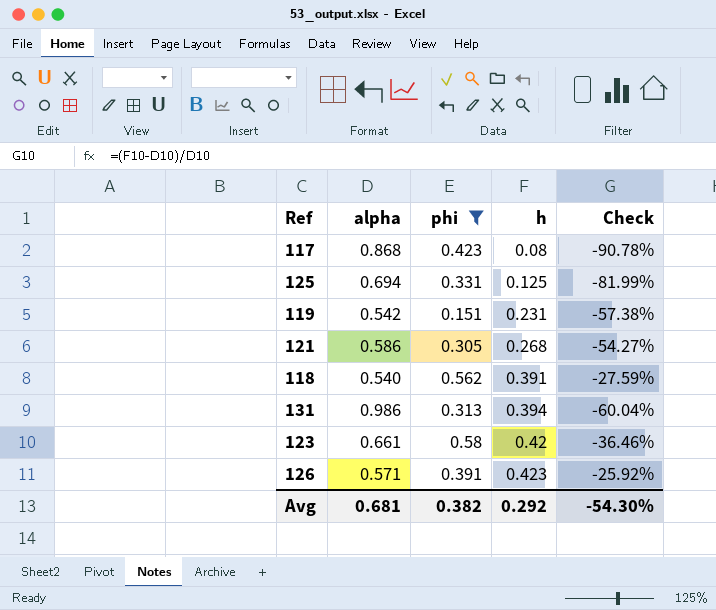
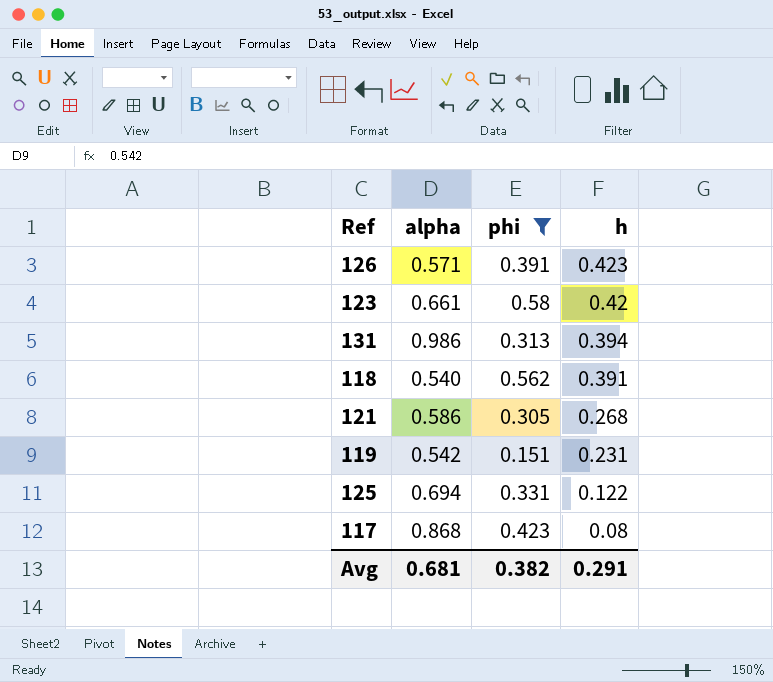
row order: h ascending -> h descending
column Check | formula: ([h] - [alpha]) / [alpha] -> none
125 | h: 0.125 -> 0.122
Avg | h: 0.292 -> 0.291

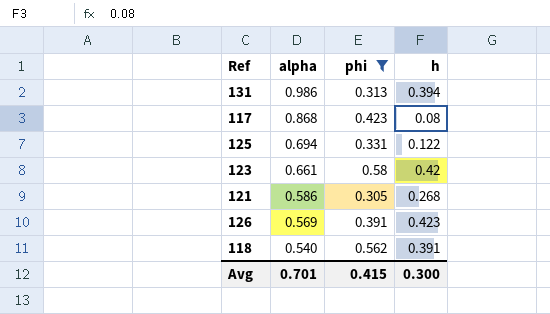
row order: h descending -> alpha descending
row 119: 0.542 | 0.151 | 0.231 -> none
126 | alpha: 0.571 -> 0.569
Avg | alpha: 0.681 -> 0.701
Avg | phi: 0.382 -> 0.415
Avg | h: 0.291 -> 0.300

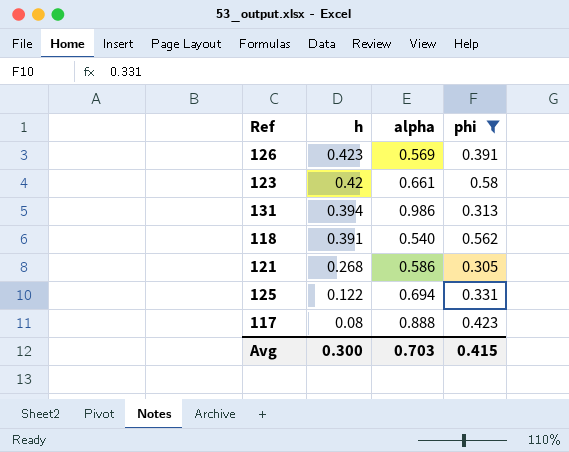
row order: alpha descending -> h descending
column h | position: 4 -> 2
117 | alpha: 0.868 -> 0.888
Avg | alpha: 0.701 -> 0.703

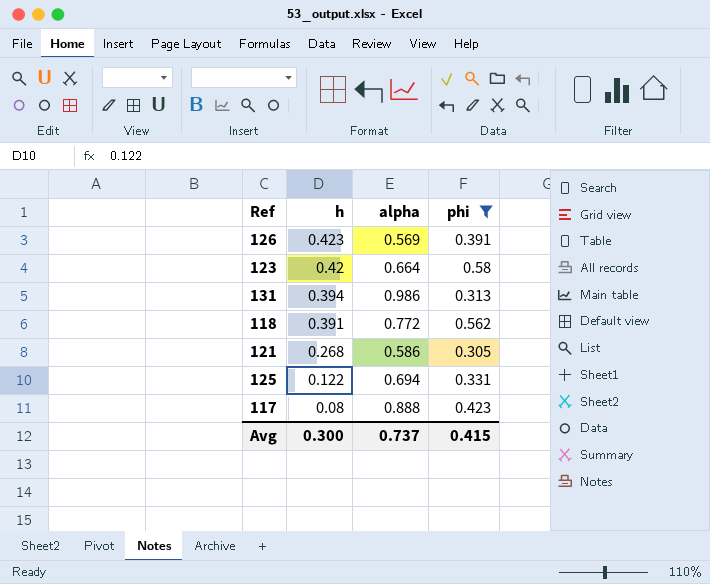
123 | alpha: 0.661 -> 0.664
118 | alpha: 0.540 -> 0.772
Avg | alpha: 0.703 -> 0.737

